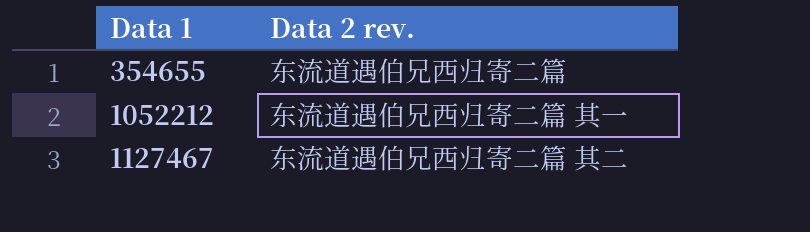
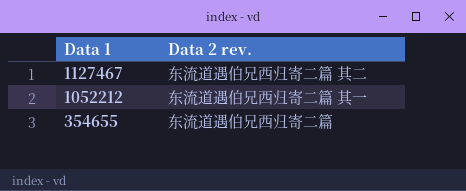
row order: Data 1 ascending -> Data 1 descending

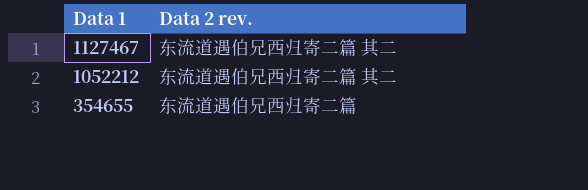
1052212 | Data 2 rev.: 东流道遇伯兄西归寄二篇 其一 -> 东流道遇伯兄西归寄二篇 其二

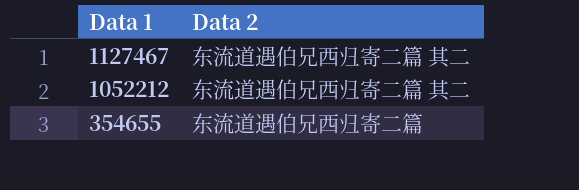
column name: Data 2 rev. -> Data 2

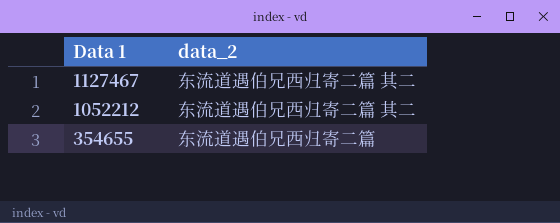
column name: Data 2 -> data_2

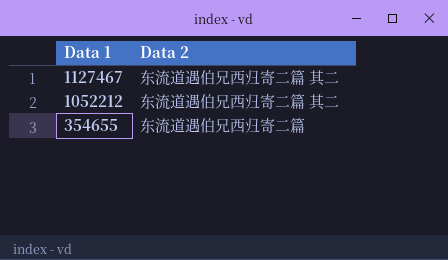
column name: data_2 -> Data 2

